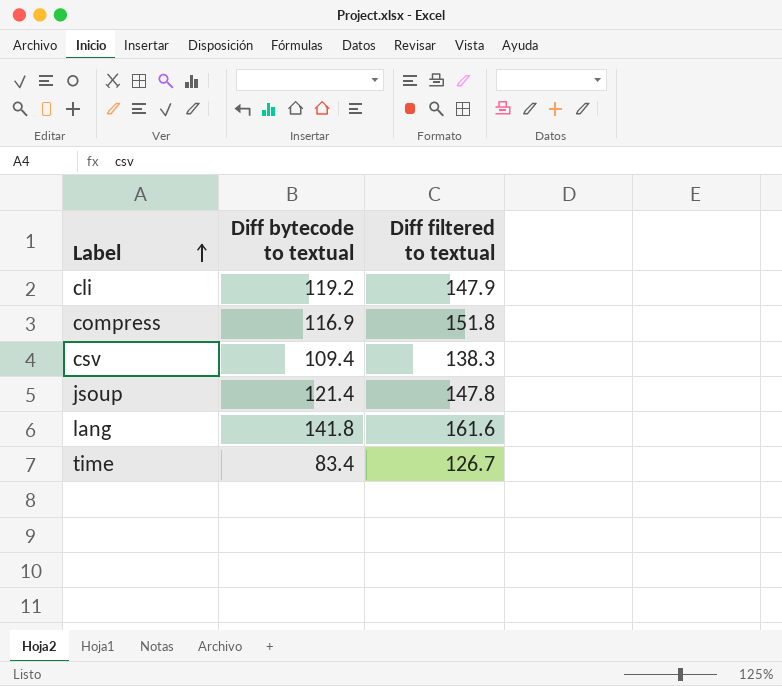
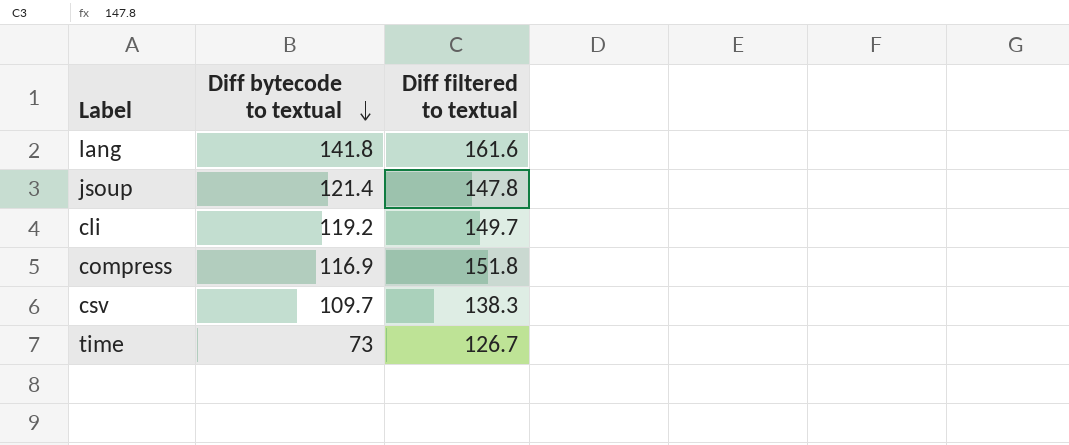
row order: Label ascending -> Diff bytecode to textual descending
cli | Diff filtered to textual: 147.9 -> 149.7
csv | Diff bytecode to textual: 109.4 -> 109.7
time | Diff bytecode to textual: 83.4 -> 73

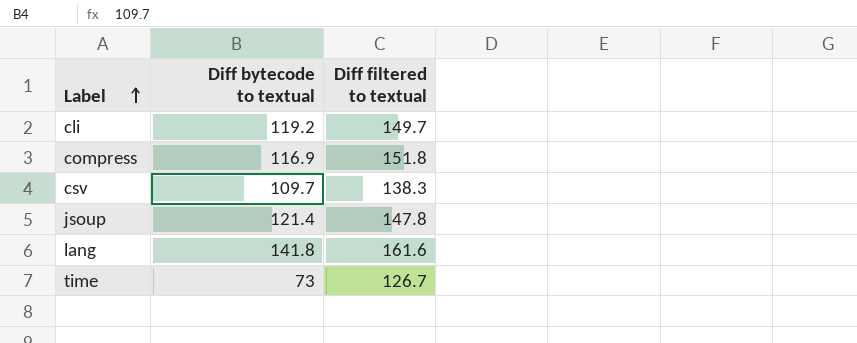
row order: Diff bytecode to textual descending -> Label ascending

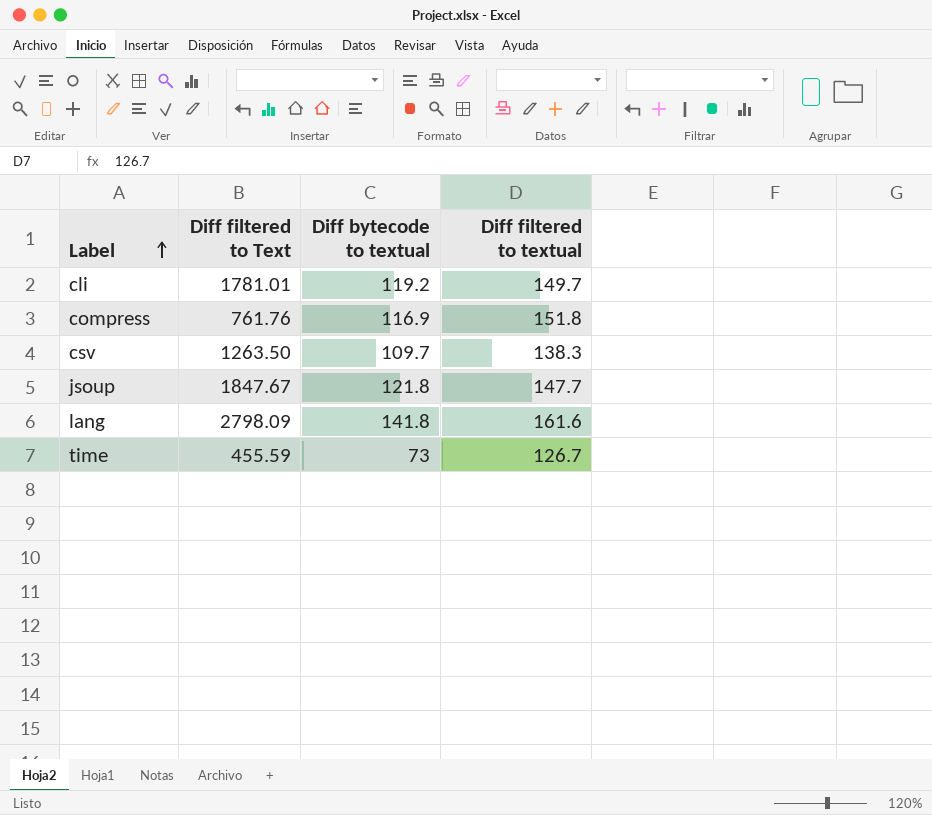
column Diff filtered to Text | position: none -> 2
jsoup | Diff bytecode to textual: 121.4 -> 121.8
jsoup | Diff filtered to textual: 147.8 -> 147.7

